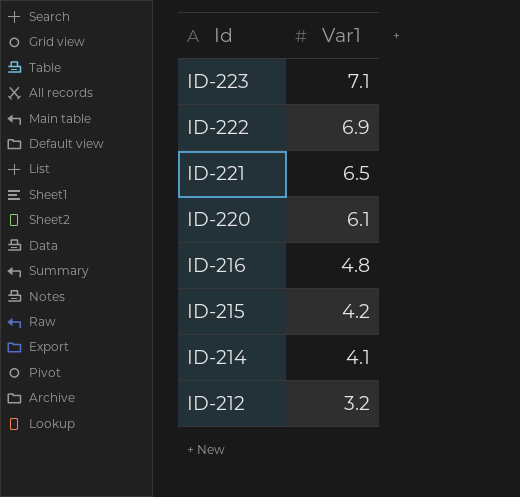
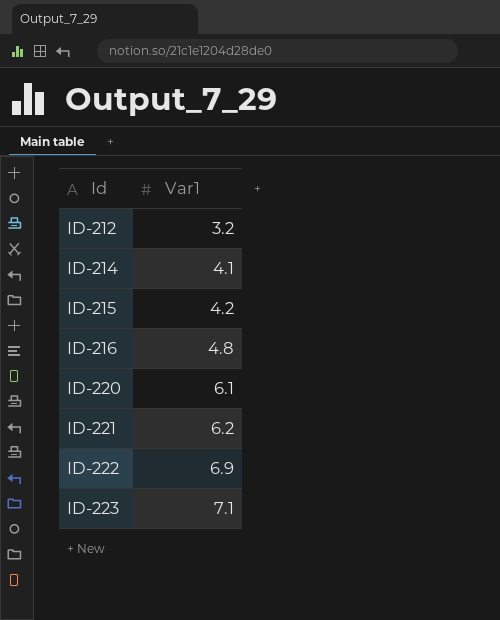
row order: Id descending -> Id ascending
ID-221 | Var1: 6.5 -> 6.2

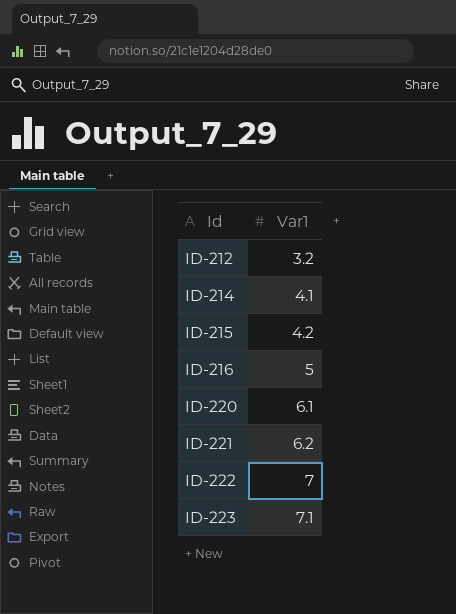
ID-216 | Var1: 4.8 -> 5
ID-222 | Var1: 6.9 -> 7

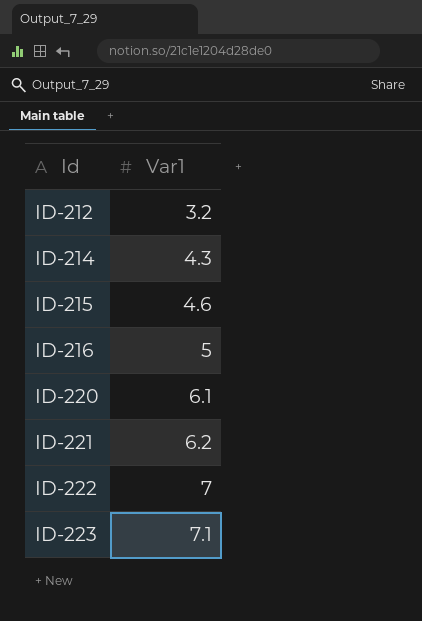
ID-214 | Var1: 4.1 -> 4.3
ID-215 | Var1: 4.2 -> 4.6

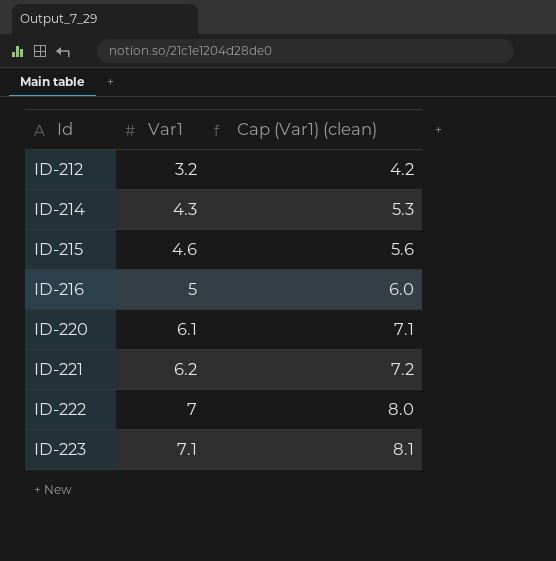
column Cap (Var1) (clean) | formula: none -> [Var1] + 1

